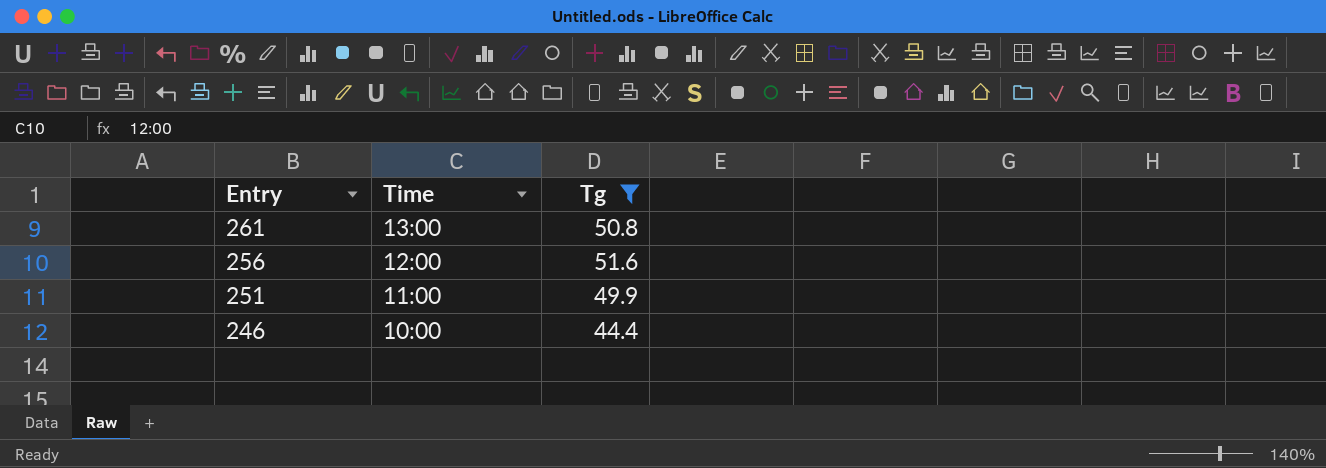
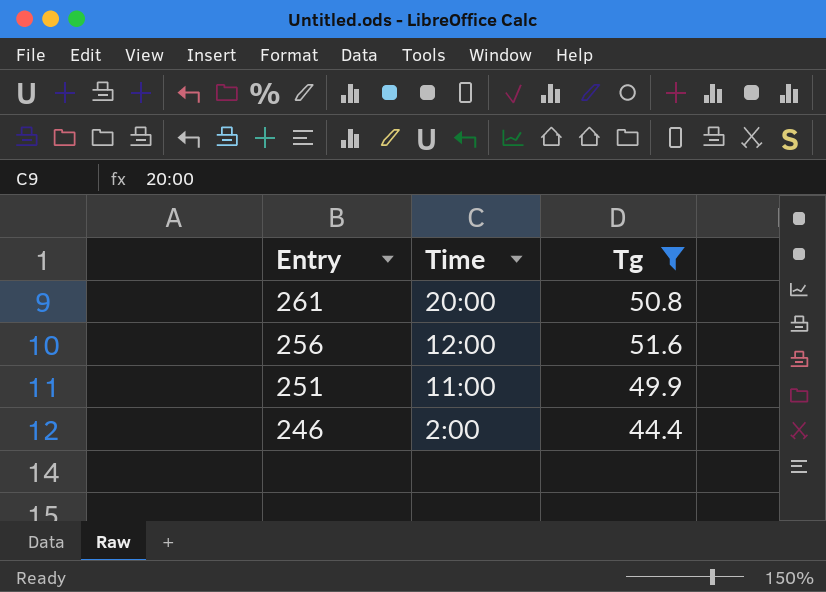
261 | Time: 13:00 -> 20:00
246 | Time: 10:00 -> 2:00

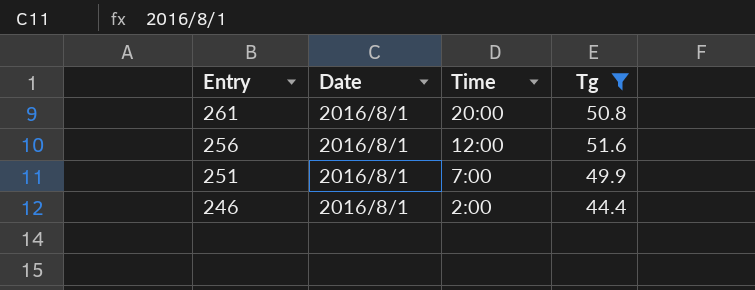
column Date | position: none -> 2
251 | Time: 11:00 -> 7:00

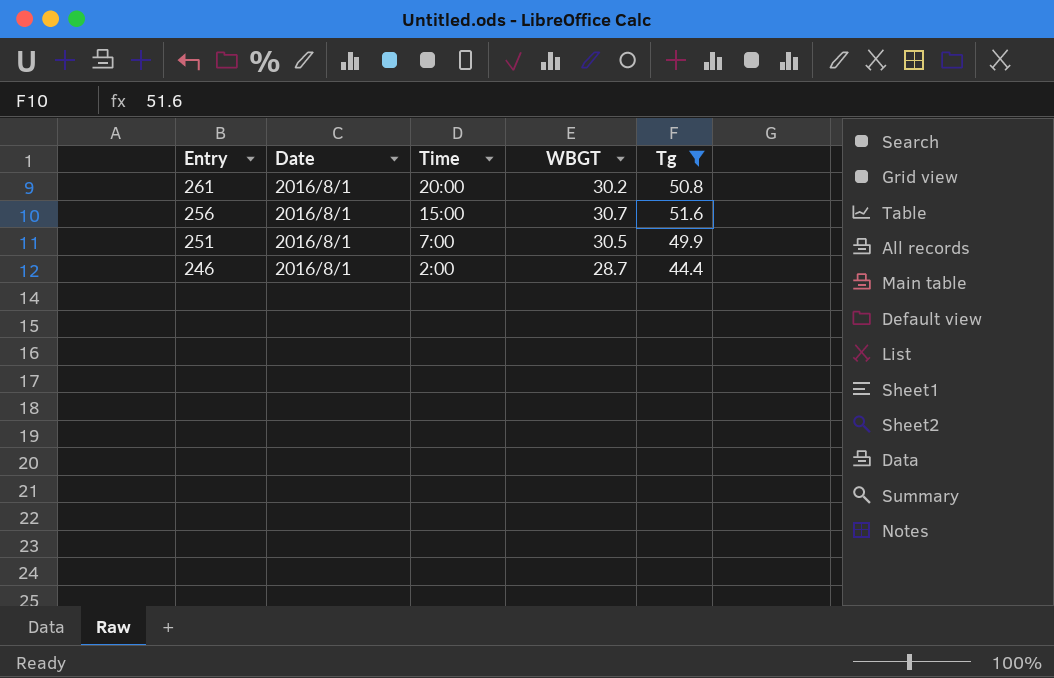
column WBGT | position: none -> 4
256 | Time: 12:00 -> 15:00

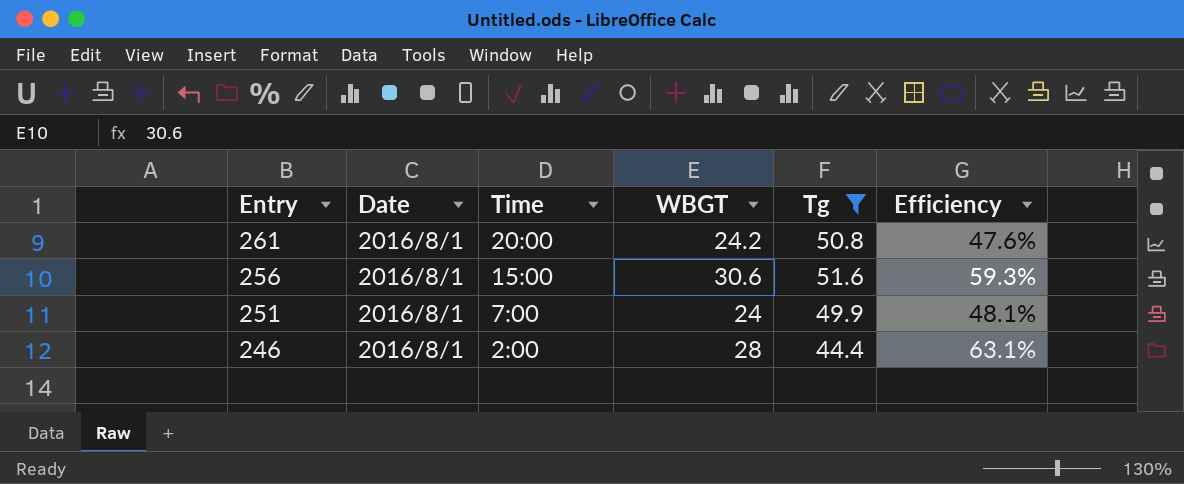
column Efficiency | formula: none -> [WBGT] / [Tg]
261 | WBGT: 30.2 -> 24.2
256 | WBGT: 30.7 -> 30.6
251 | WBGT: 30.5 -> 24
246 | WBGT: 28.7 -> 28

